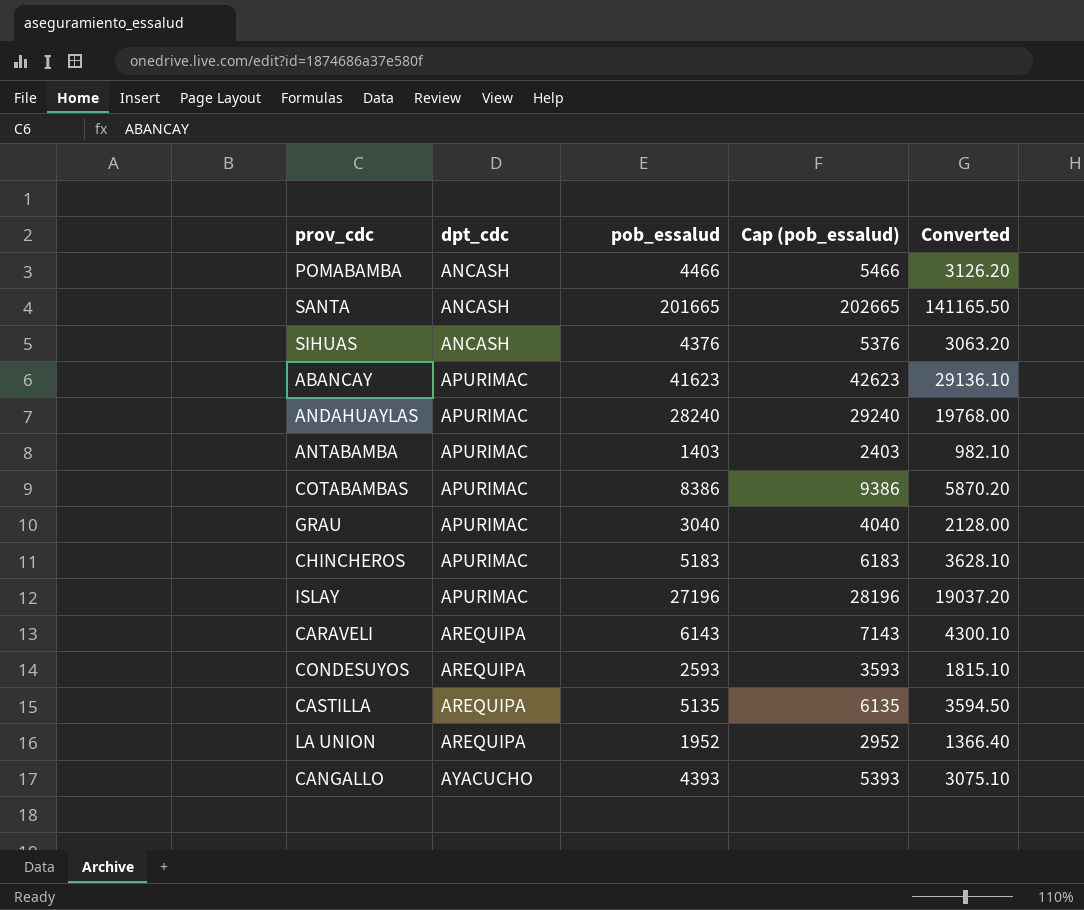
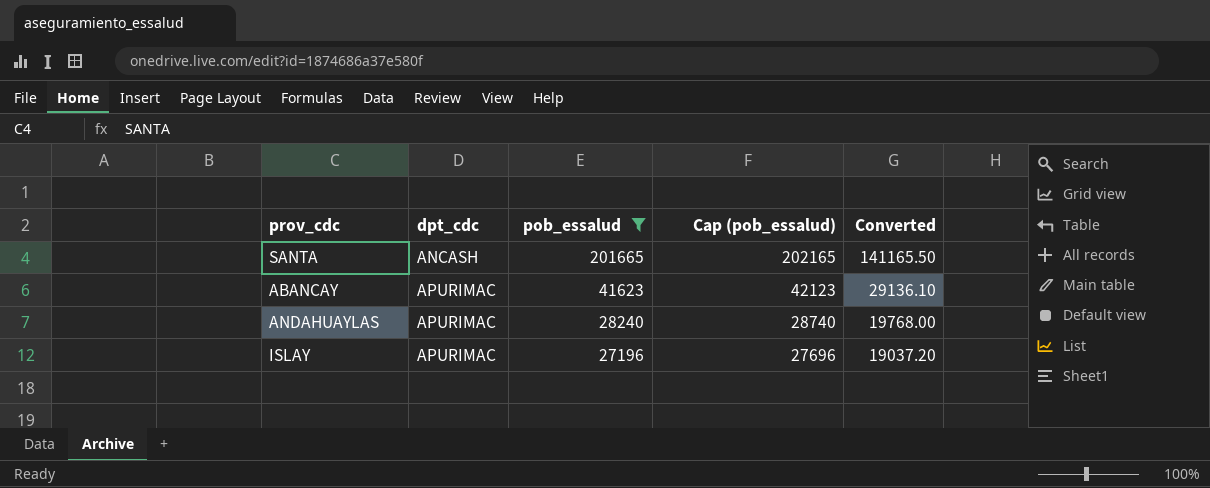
filter: none -> pob_essalud >= 27196
column Cap (pob_essalud) | formula: [pob_essalud] + 1000 -> [pob_essalud] + 500

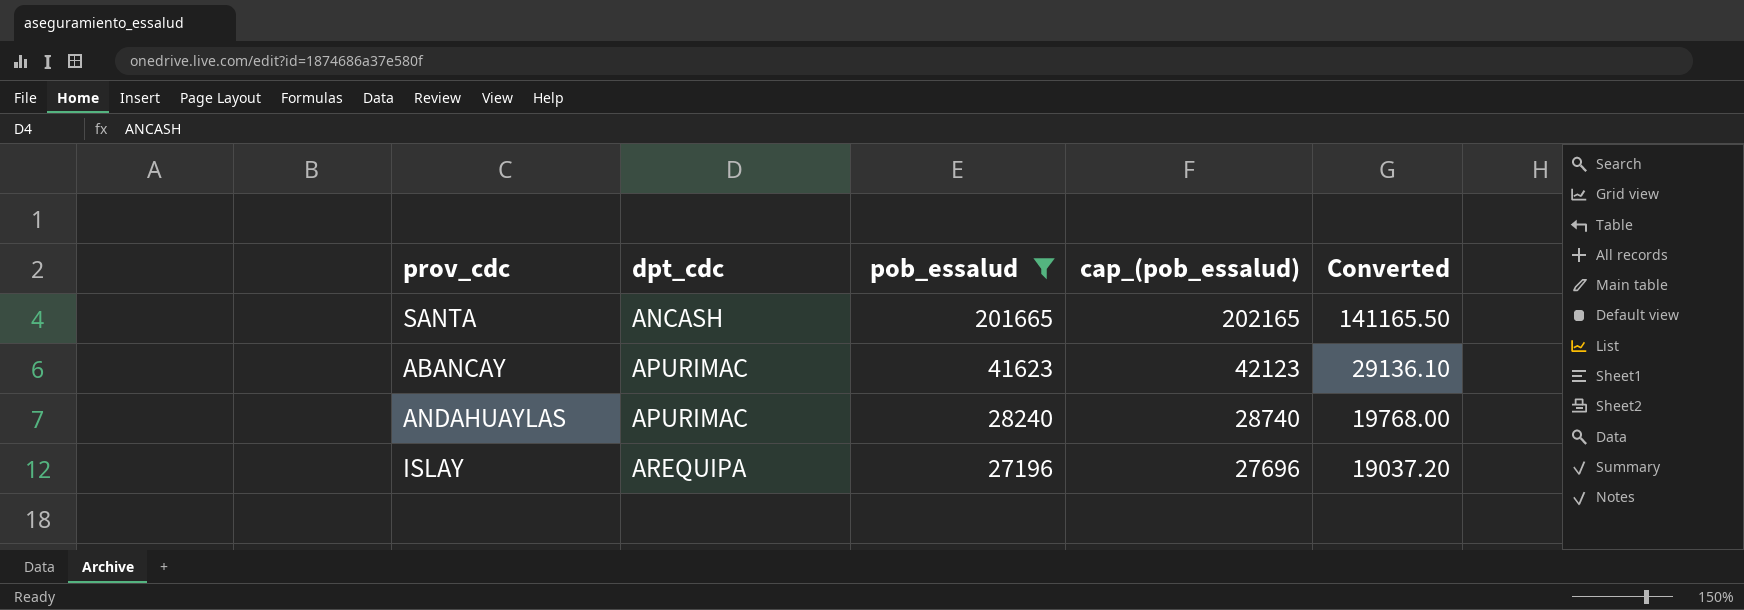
column name: Cap (pob_essalud) -> cap_(pob_essalud)
ISLAY | dpt_cdc: APURIMAC -> AREQUIPA

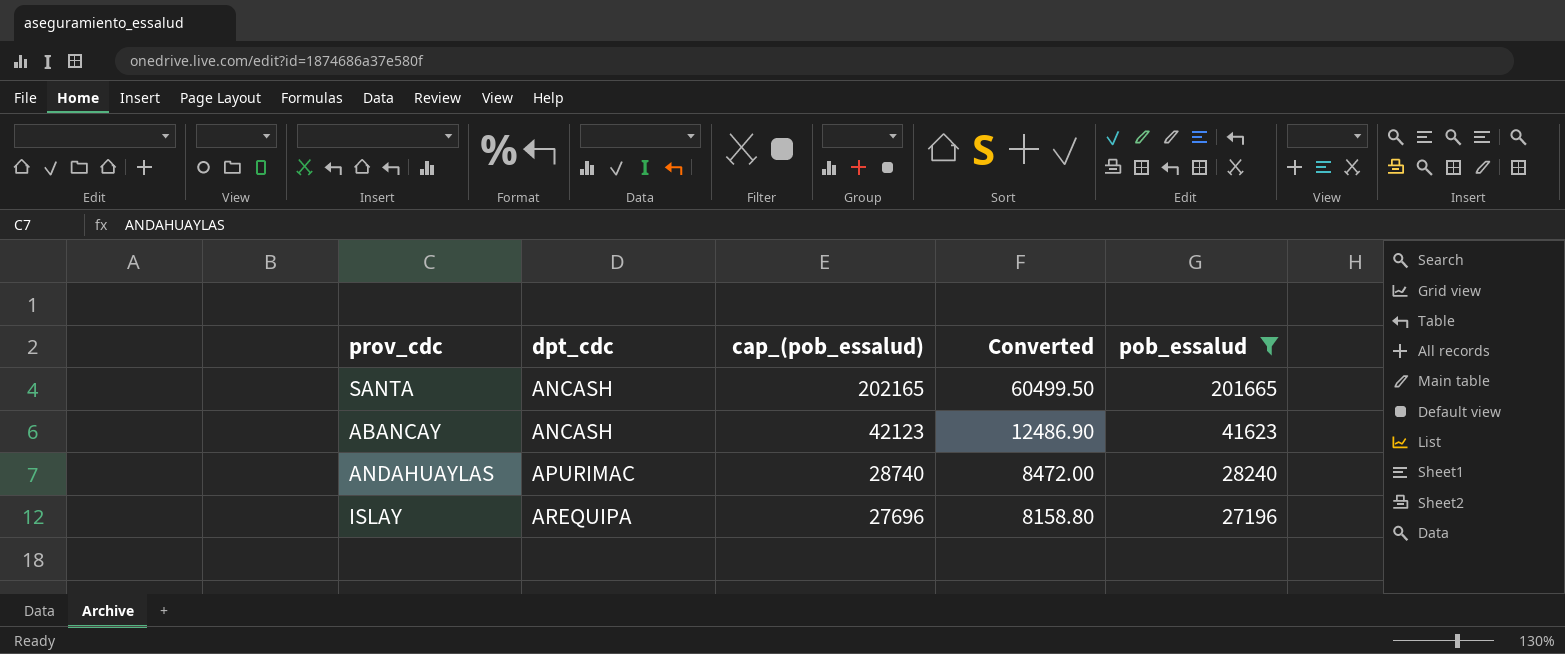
column Converted | formula: [pob_essalud] * 0.7 -> [pob_essalud] * 0.3
column pob_essalud | position: 3 -> 5
ABANCAY | dpt_cdc: APURIMAC -> ANCASH

